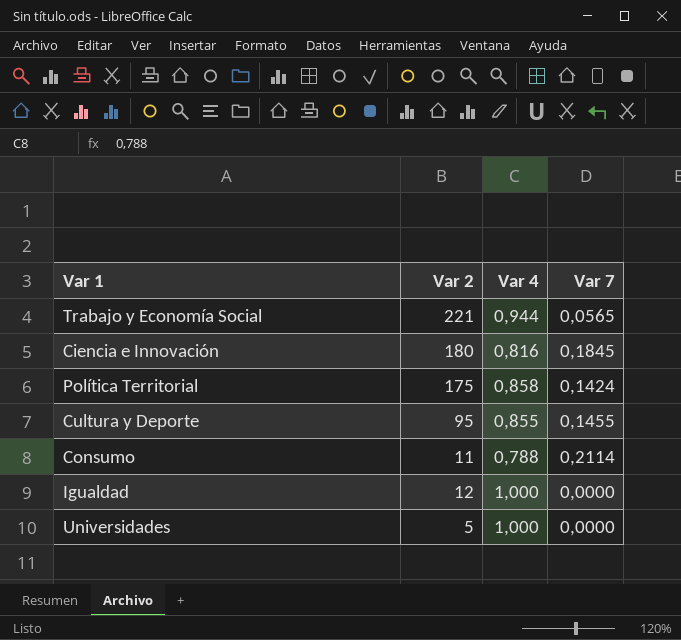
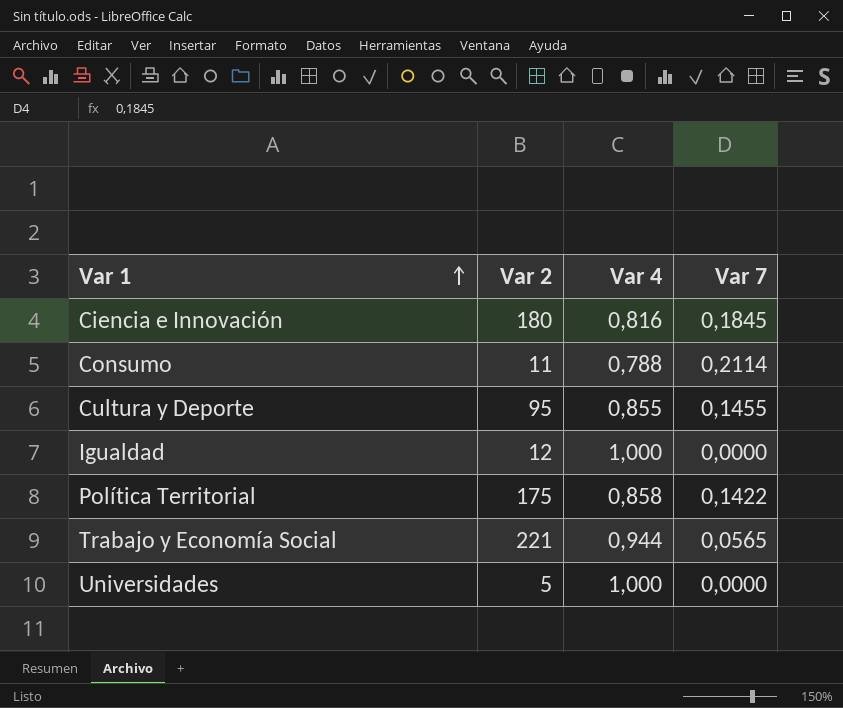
row order: none -> Var 1 ascending
Política Territorial | Var 7: 0,1424 -> 0,1422

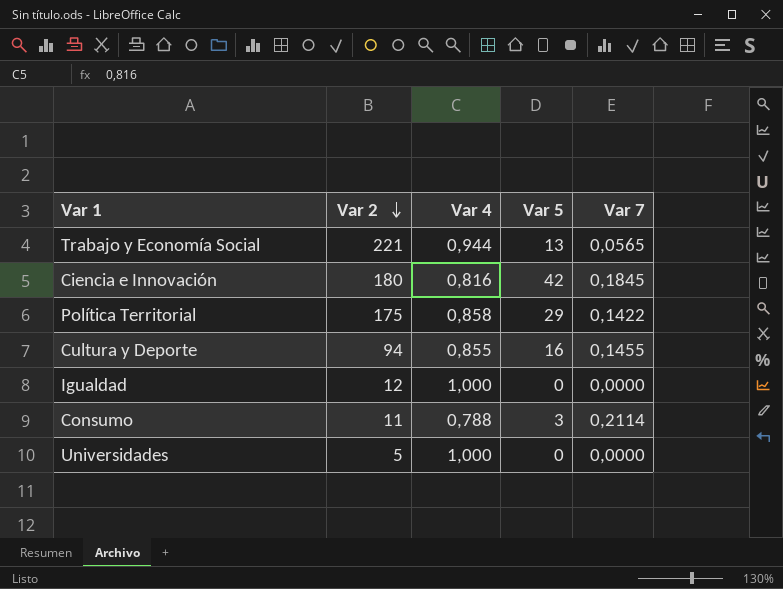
row order: Var 1 ascending -> Var 2 descending
column Var 5 | position: none -> 4
Cultura y Deporte | Var 2: 95 -> 94

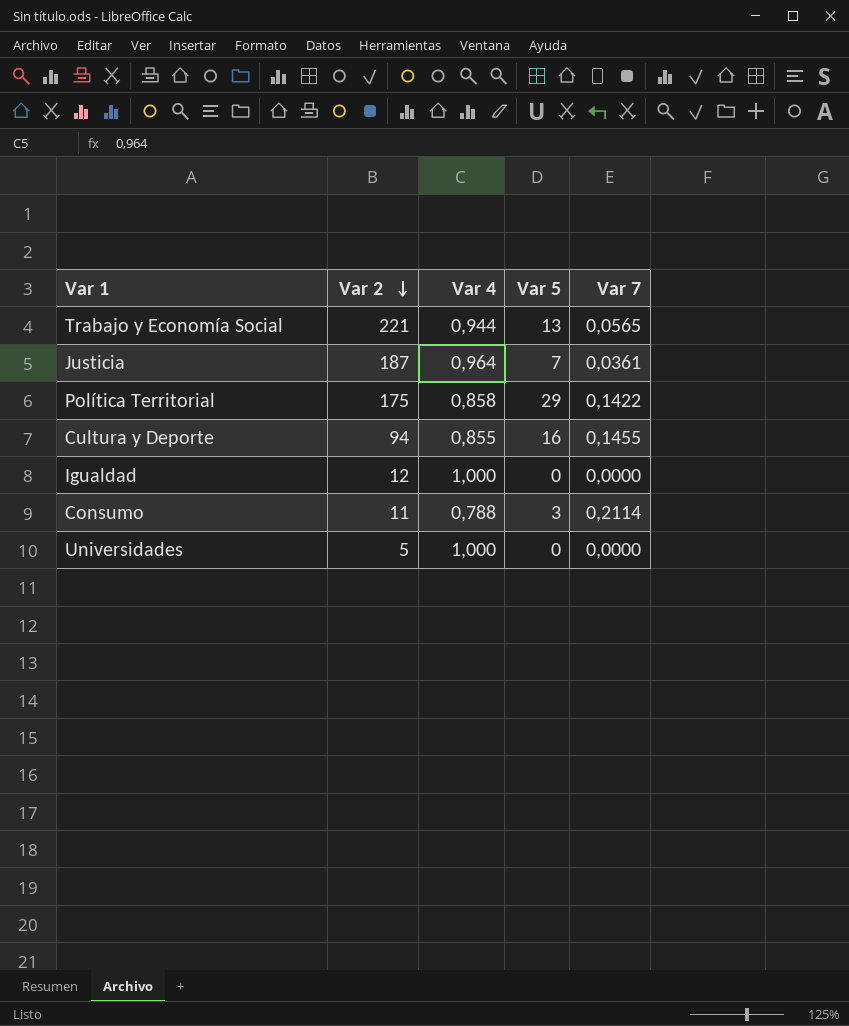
row Ciencia e Innovación: 180 | 0,816 | 42 | 0,1845 -> none
row Justicia: none -> 187 | 0,964 | 7 | 0,0361

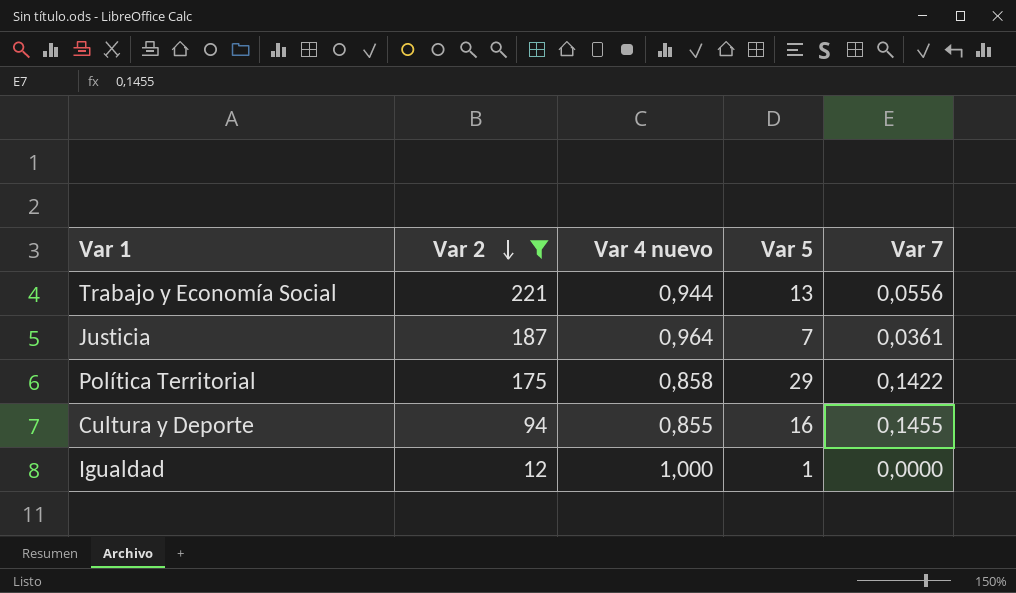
filter: none -> Var 2 >= 12
column name: Var 4 -> Var 4 nuevo
Trabajo y Economía Social | Var 7: 0,0565 -> 0,0556
Igualdad | Var 5: 0 -> 1

